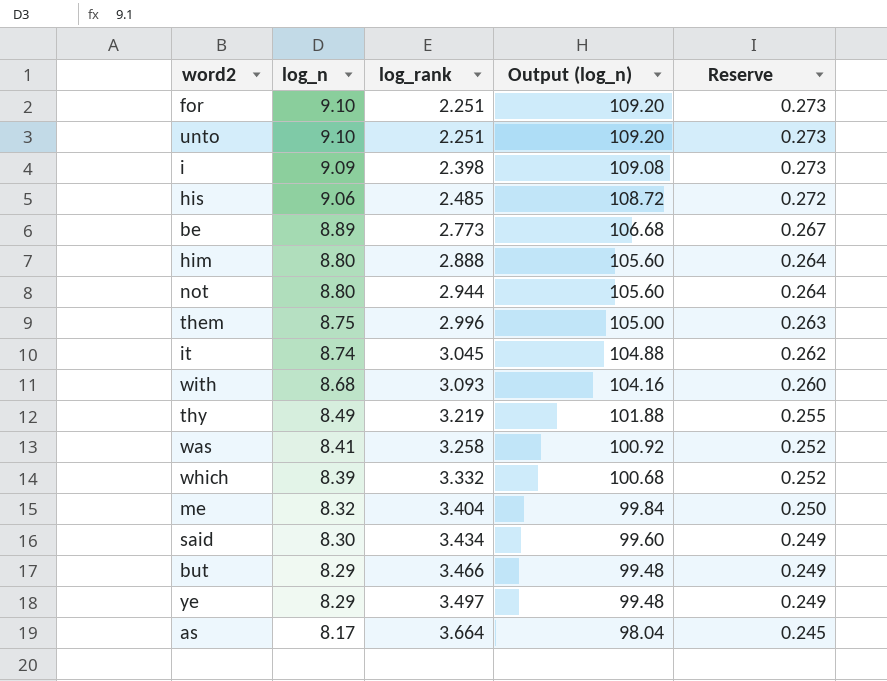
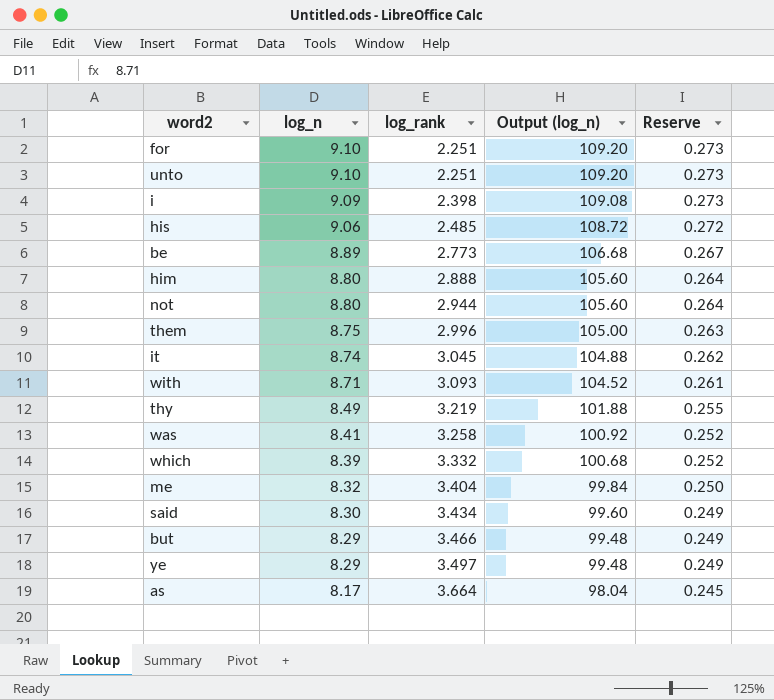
with | log_n: 8.68 -> 8.71
with | Output (log_n): 104.16 -> 104.52
with | Reserve: 0.260 -> 0.261

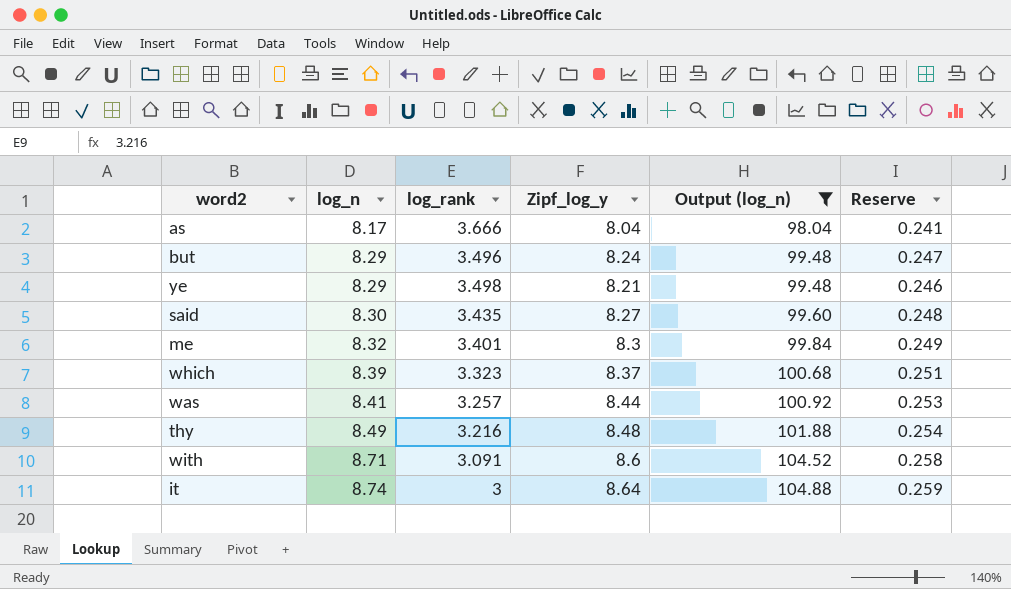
filter: none -> Output (log_n) <= 104.88
row order: log_n descending -> log_n ascending
column Zipf_log_y | position: none -> 4
column Reserve | formula: [log_n] * 0.03 -> [Zipf_log_y] * 0.03
as | log_rank: 3.664 -> 3.666
but | log_rank: 3.466 -> 3.496
ye | log_rank: 3.497 -> 3.498
said | log_rank: 3.434 -> 3.435
me | log_rank: 3.404 -> 3.401
which | log_rank: 3.332 -> 3.323
was | log_rank: 3.258 -> 3.257
thy | log_rank: 3.219 -> 3.216
with | log_rank: 3.093 -> 3.091
it | log_rank: 3.045 -> 3

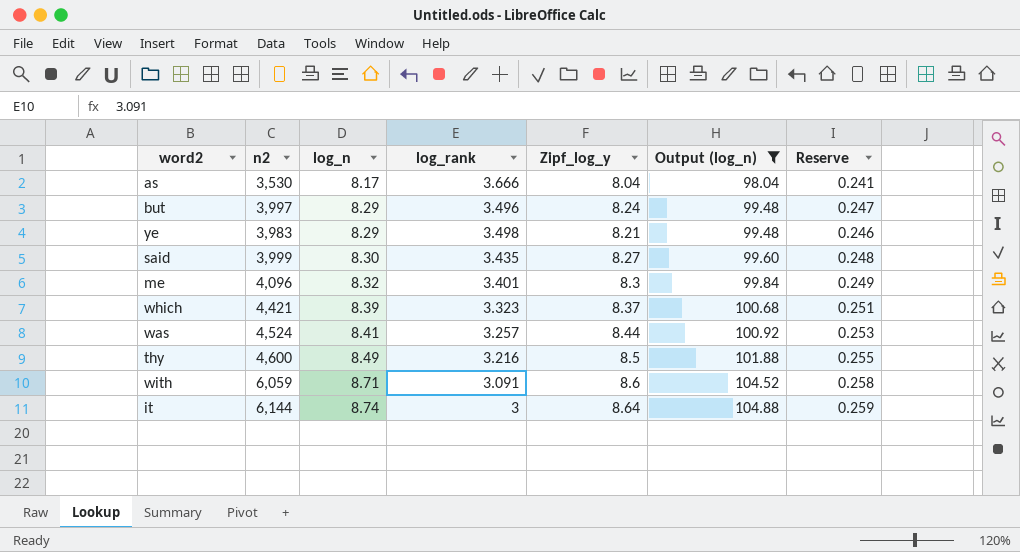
column n2 | position: none -> 2
thy | Zipf_log_y: 8.48 -> 8.5
thy | Reserve: 0.254 -> 0.255

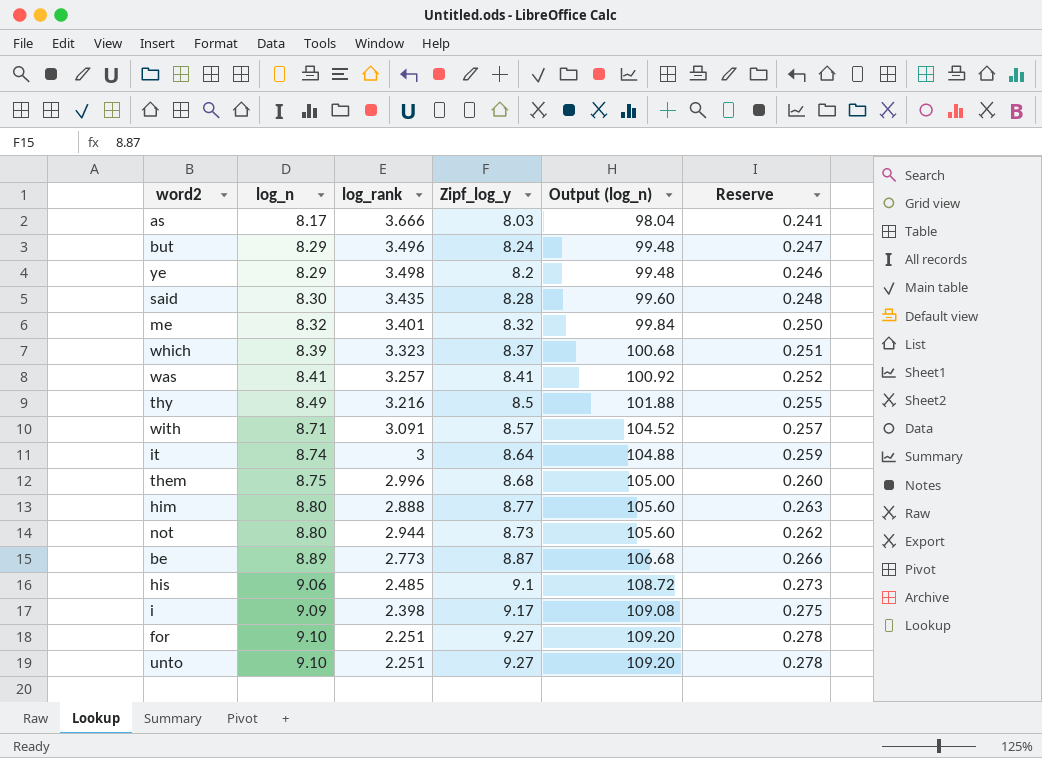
filter: Output (log_n) <= 104.88 -> none
column n2 | position: 2 -> none
as | Zipf_log_y: 8.04 -> 8.03
ye | Zipf_log_y: 8.21 -> 8.2
said | Zipf_log_y: 8.27 -> 8.28
me | Zipf_log_y: 8.3 -> 8.32
me | Reserve: 0.249 -> 0.250
was | Zipf_log_y: 8.44 -> 8.41
was | Reserve: 0.253 -> 0.252
with | Zipf_log_y: 8.6 -> 8.57
with | Reserve: 0.258 -> 0.257

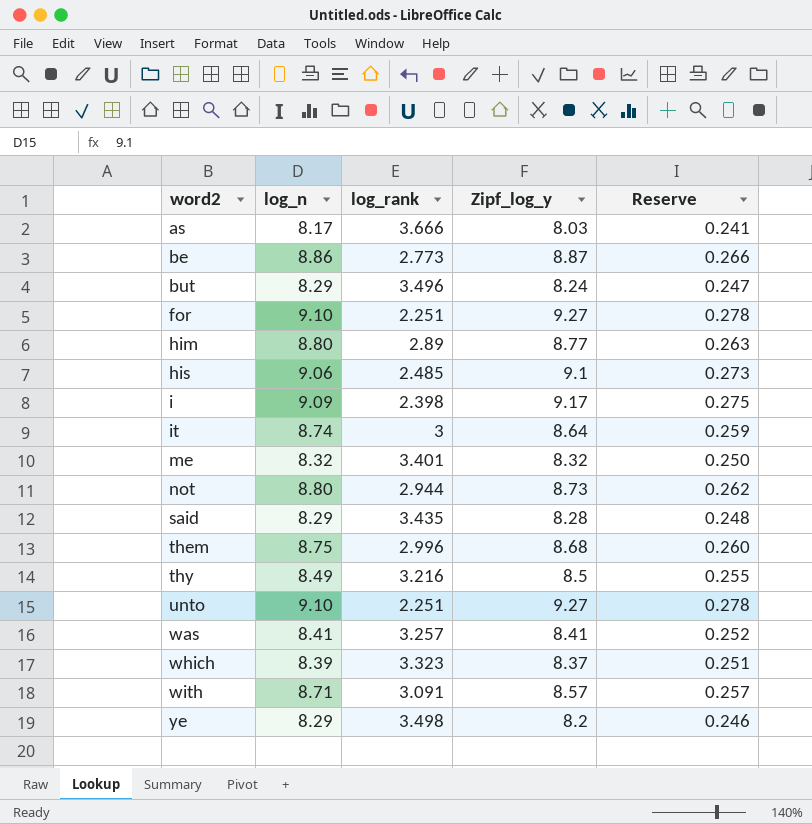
row order: log_n ascending -> word2 ascending
column Output (log_n) | formula: [log_n] * 12 -> none
be | log_n: 8.89 -> 8.86
him | log_rank: 2.888 -> 2.89
said | log_n: 8.30 -> 8.29

